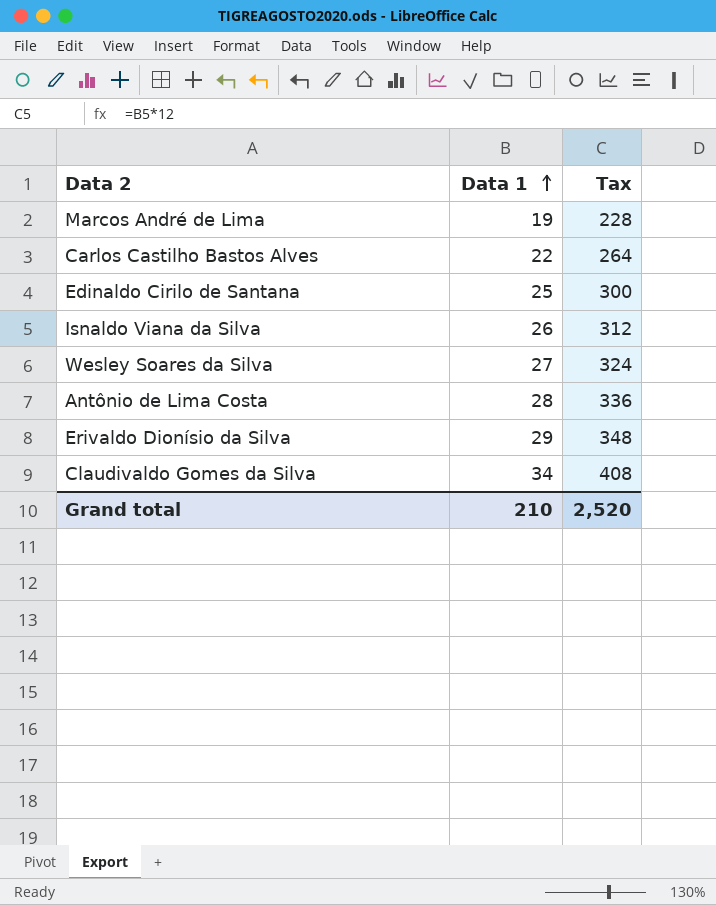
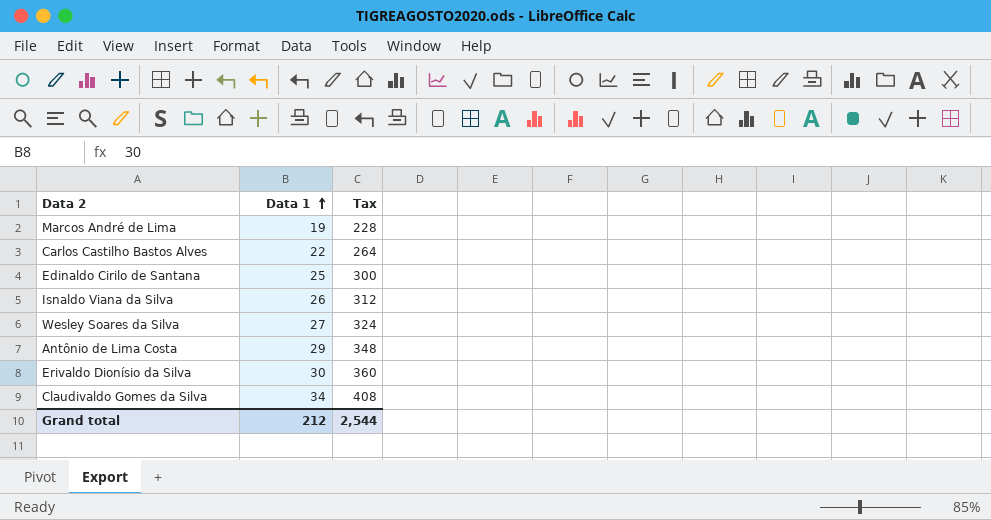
Antônio de Lima Costa | Data 1: 28 -> 29
Antônio de Lima Costa | Tax: 336 -> 348
Erivaldo Dionísio da Silva | Data 1: 29 -> 30
Erivaldo Dionísio da Silva | Tax: 348 -> 360
Grand total | Data 1: 210 -> 212
Grand total | Tax: 2,520 -> 2,544

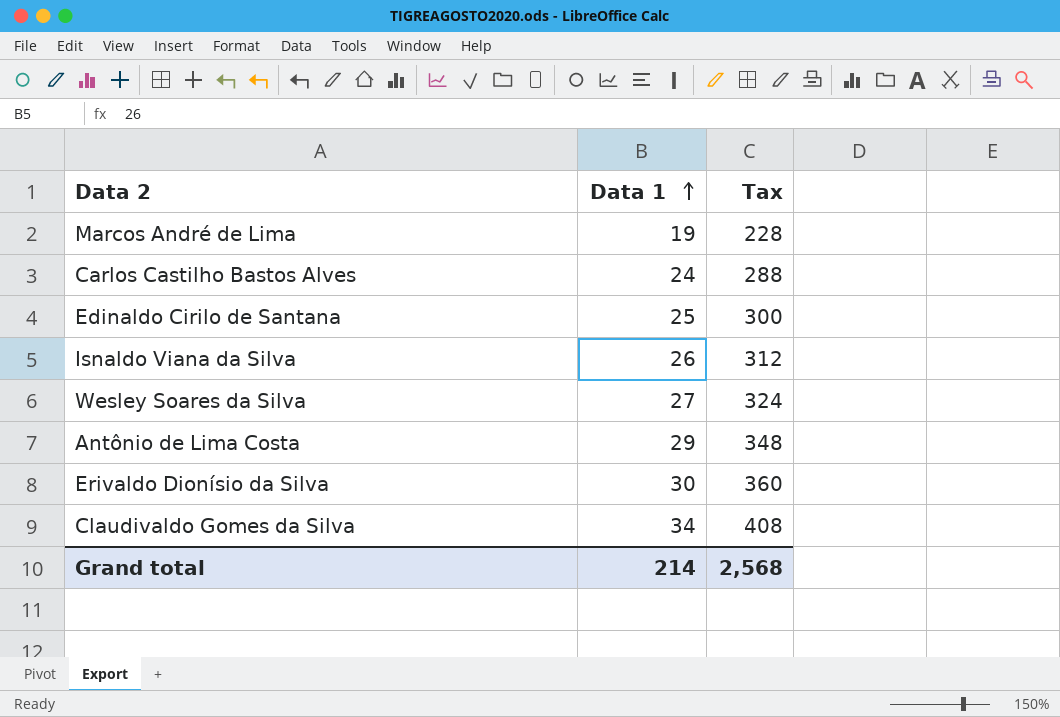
Carlos Castilho Bastos Alves | Data 1: 22 -> 24
Carlos Castilho Bastos Alves | Tax: 264 -> 288
Grand total | Data 1: 212 -> 214
Grand total | Tax: 2,544 -> 2,568

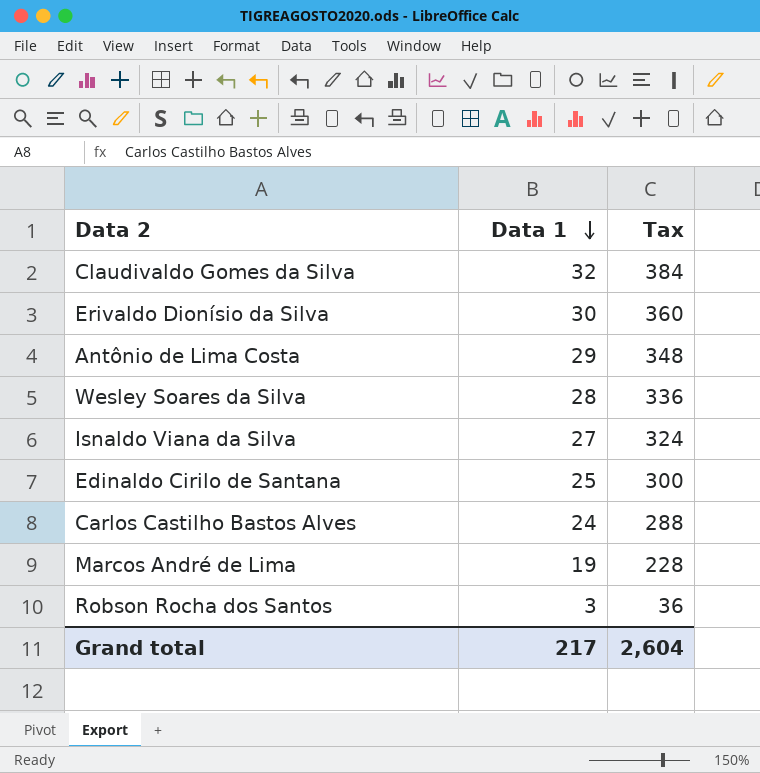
row order: Data 1 ascending -> Data 1 descending
Claudivaldo Gomes da Silva | Data 1: 34 -> 32
Claudivaldo Gomes da Silva | Tax: 408 -> 384
Wesley Soares da Silva | Data 1: 27 -> 28
Wesley Soares da Silva | Tax: 324 -> 336
Isnaldo Viana da Silva | Data 1: 26 -> 27
Isnaldo Viana da Silva | Tax: 312 -> 324
row Robson Rocha dos Santos: none -> 3 | 36
Grand total | Data 1: 214 -> 217
Grand total | Tax: 2,568 -> 2,604

